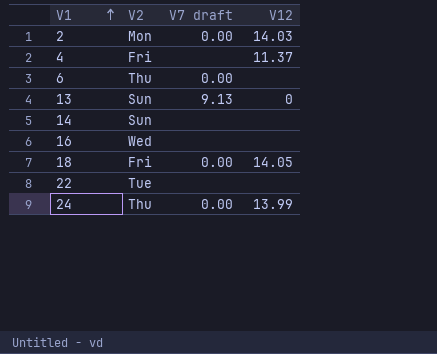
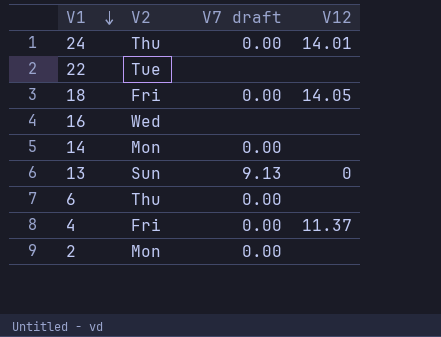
row order: V1 ascending -> V1 descending
24 | V12: 13.99 -> 14.01
14 | V2: Sun -> Mon
14 | V7 draft: none -> 0.00
4 | V7 draft: none -> 0.00
2 | V12: 14.03 -> none

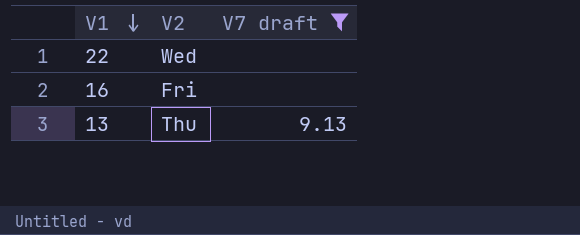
filter: none -> V7 draft != 0.00
column V12 | position: 4 -> none
22 | V2: Tue -> Wed
16 | V2: Wed -> Fri
13 | V2: Sun -> Thu

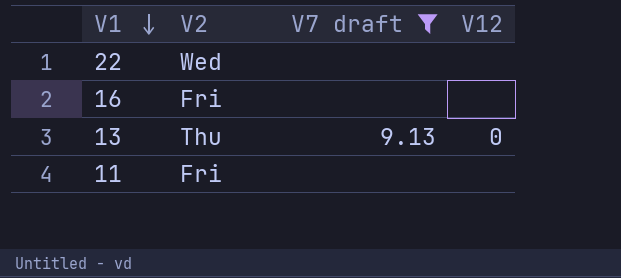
column V12 | position: none -> 4
row 11: none -> Fri | none | none

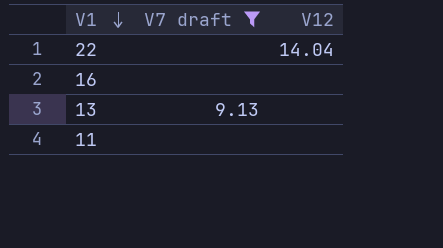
column V2 | position: 2 -> none
22 | V12: none -> 14.04
13 | V12: 0 -> none

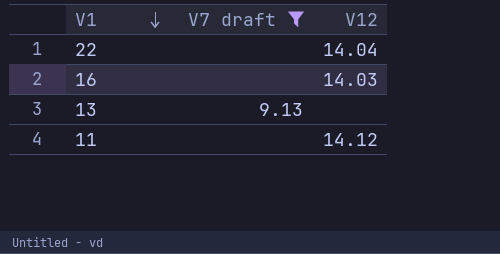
16 | V12: none -> 14.03
11 | V12: none -> 14.12

